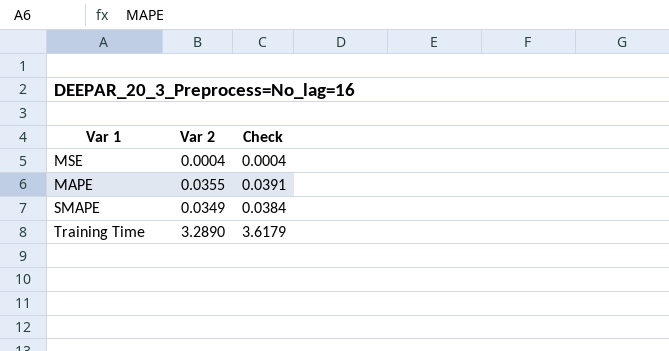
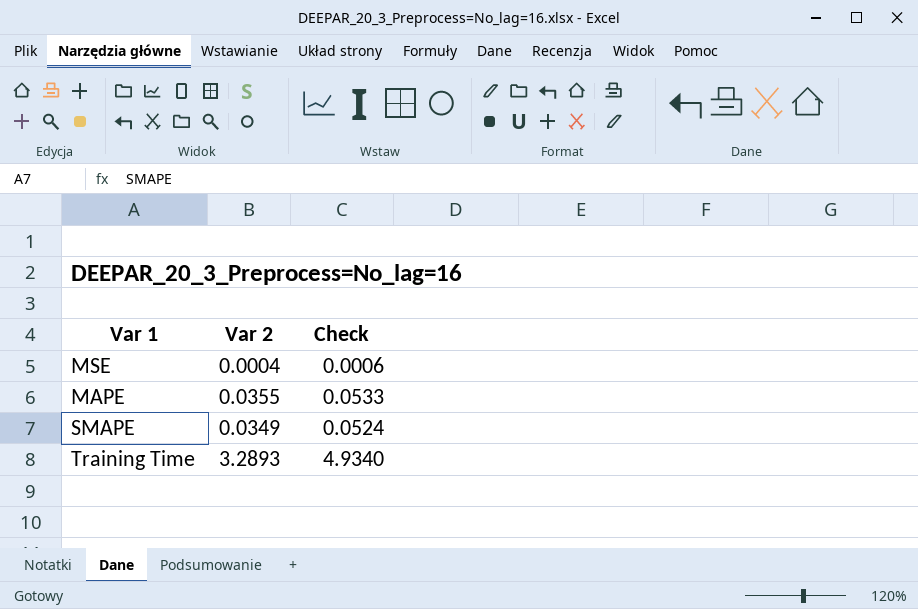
column Check | formula: [Var 2] * 1.1 -> [Var 2] * 1.5
Training Time | Var 2: 3.2890 -> 3.2893

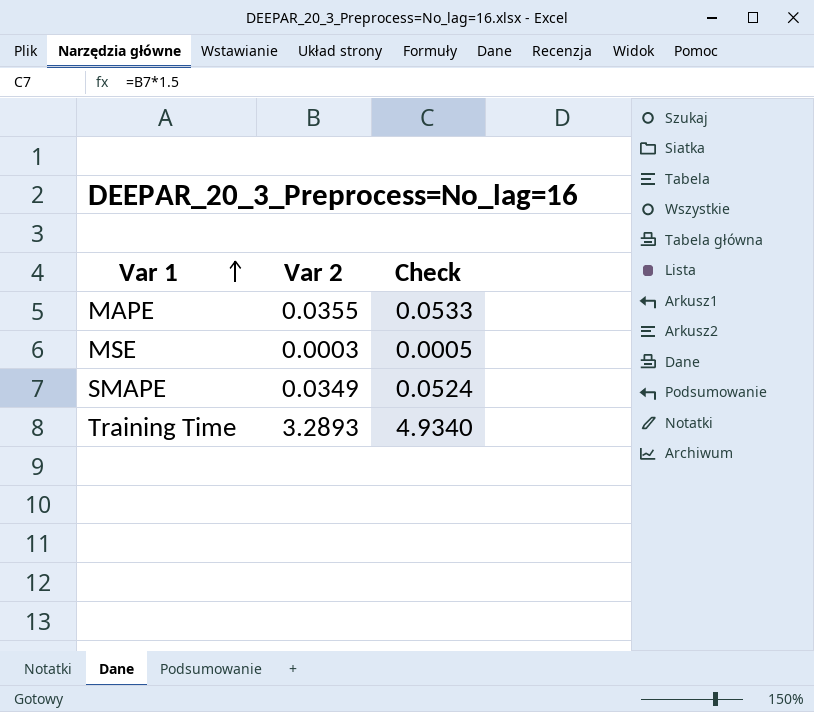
row order: none -> Var 1 ascending
MSE | Var 2: 0.0004 -> 0.0003
MSE | Check: 0.0006 -> 0.0005

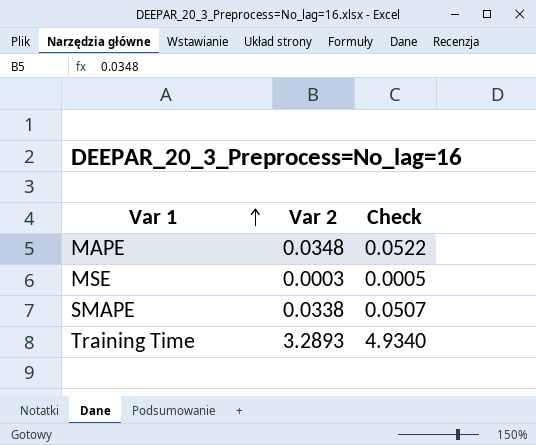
MAPE | Var 2: 0.0355 -> 0.0348
MAPE | Check: 0.0533 -> 0.0522
SMAPE | Var 2: 0.0349 -> 0.0338
SMAPE | Check: 0.0524 -> 0.0507

